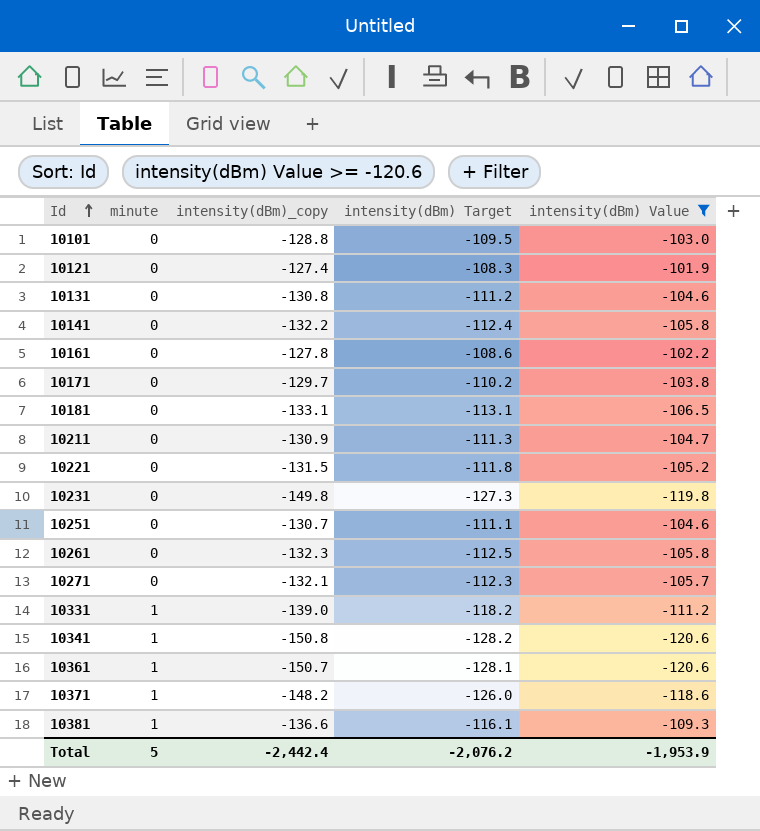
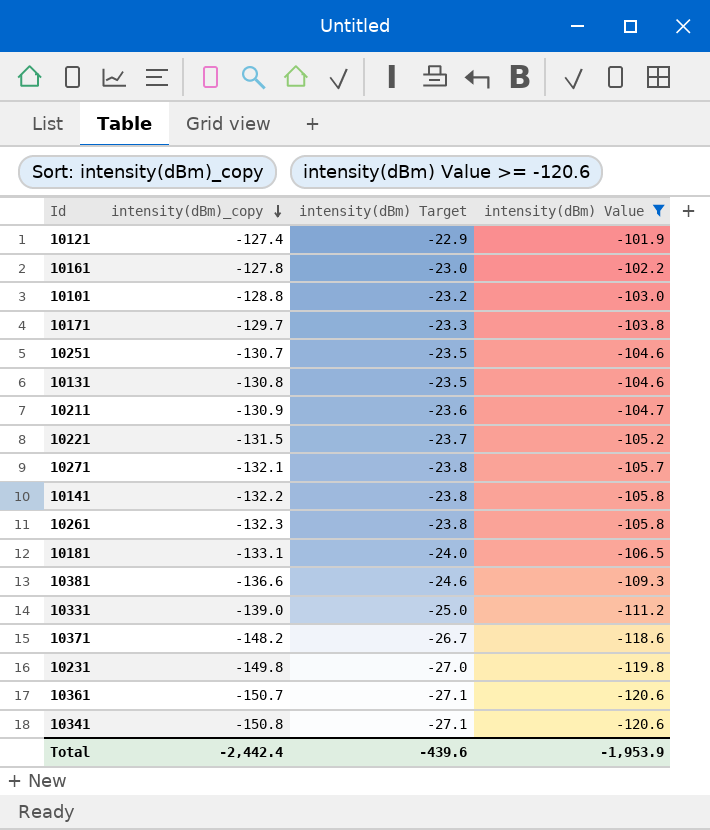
row order: Id ascending -> intensity(dBm)_copy descending
column minute | position: 2 -> none
column intensity(dBm) Target | formula: [intensity(dBm)_copy] * 0.85 -> [intensity(dBm)_copy] * 0.18
Total | intensity(dBm) Target: -2,076.2 -> -439.6

